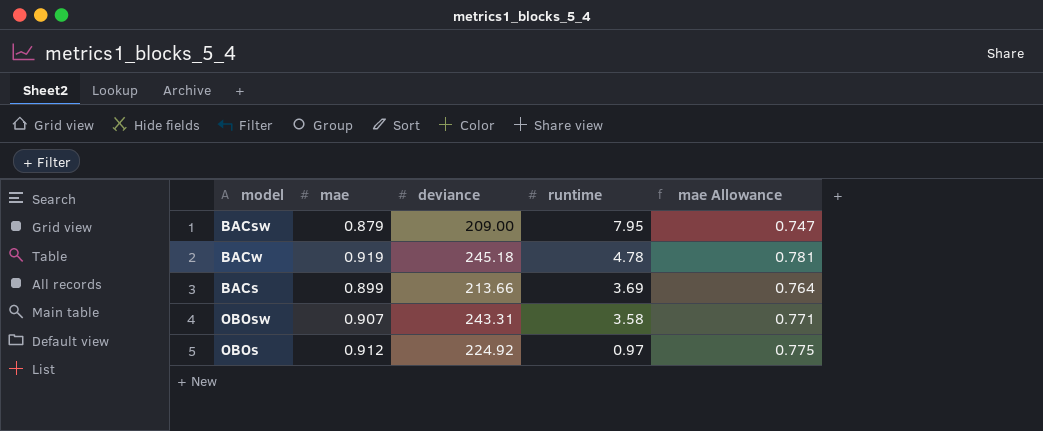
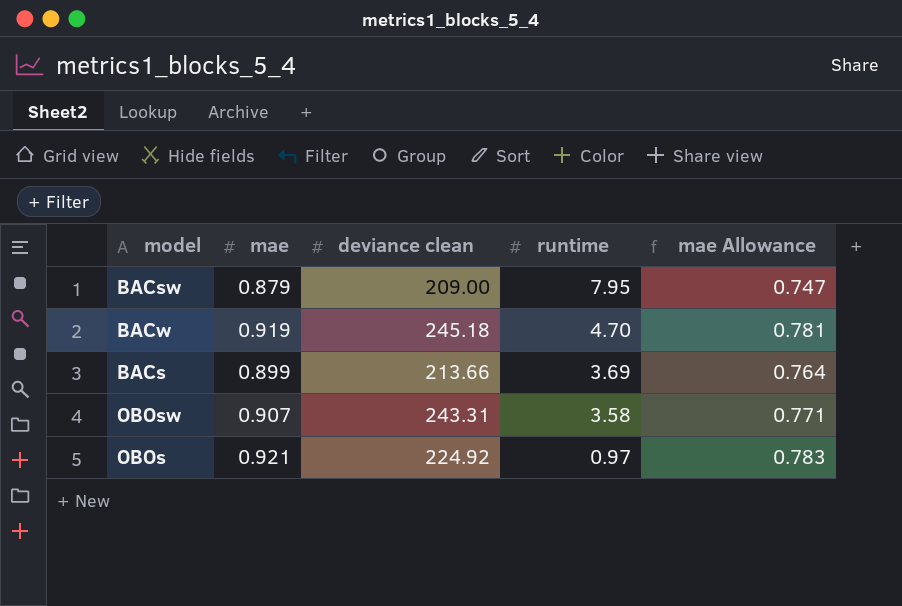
column name: deviance -> deviance clean
BACw | runtime: 4.78 -> 4.70
OBOs | mae: 0.912 -> 0.921
OBOs | mae Allowance: 0.775 -> 0.783

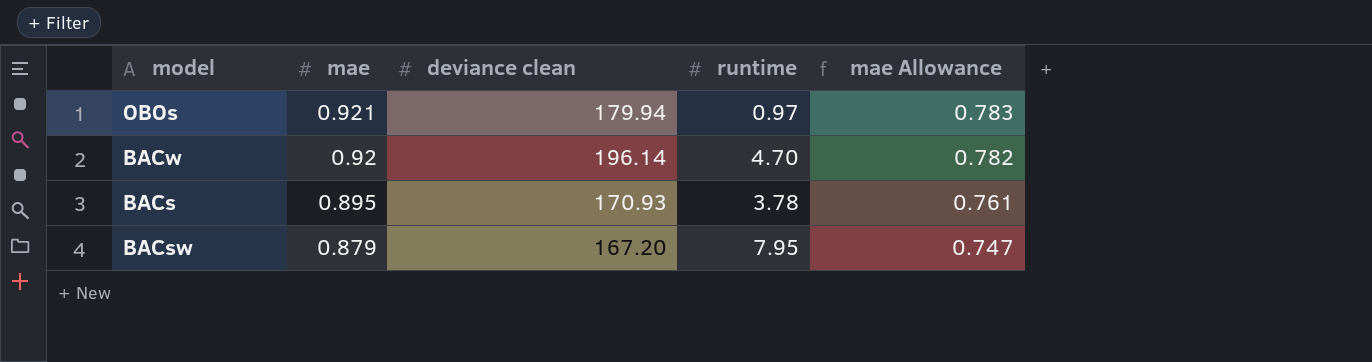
row order: runtime descending -> mae descending
row OBOsw: 0.907 | 243.31 | 3.58 | 0.771 -> none
OBOs | deviance clean: 224.92 -> 179.94
BACw | mae: 0.919 -> 0.92
BACw | deviance clean: 245.18 -> 196.14
BACw | mae Allowance: 0.781 -> 0.782
BACs | mae: 0.899 -> 0.895
BACs | deviance clean: 213.66 -> 170.93
BACs | runtime: 3.69 -> 3.78
BACs | mae Allowance: 0.764 -> 0.761
BACsw | deviance clean: 209.00 -> 167.20

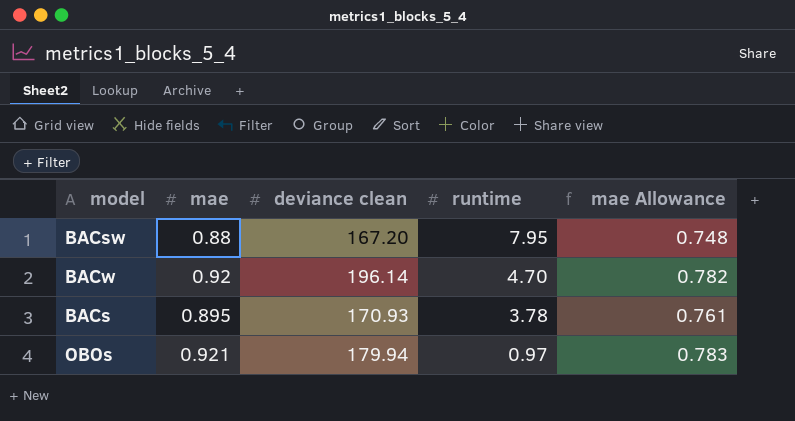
row order: mae descending -> runtime descending
BACsw | mae: 0.879 -> 0.88
BACsw | mae Allowance: 0.747 -> 0.748

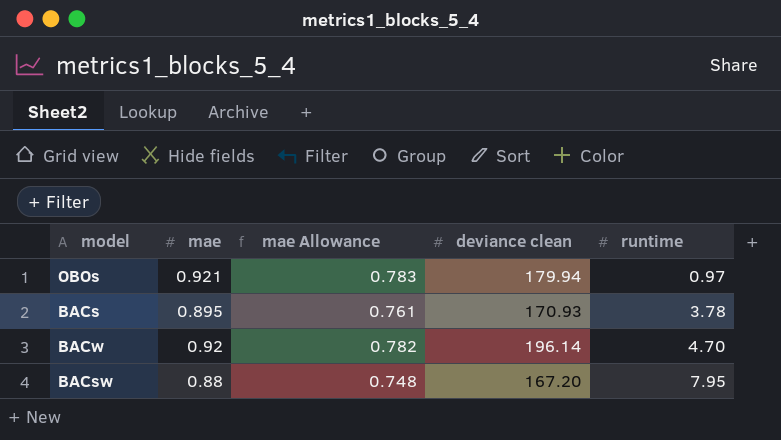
row order: runtime descending -> runtime ascending
column mae Allowance | position: 5 -> 3

